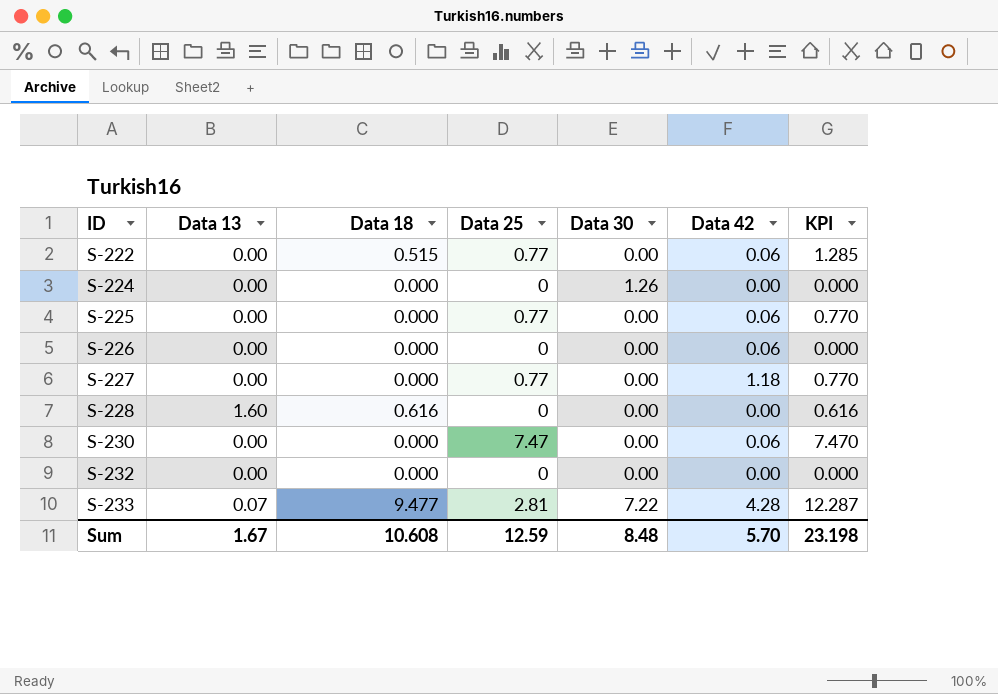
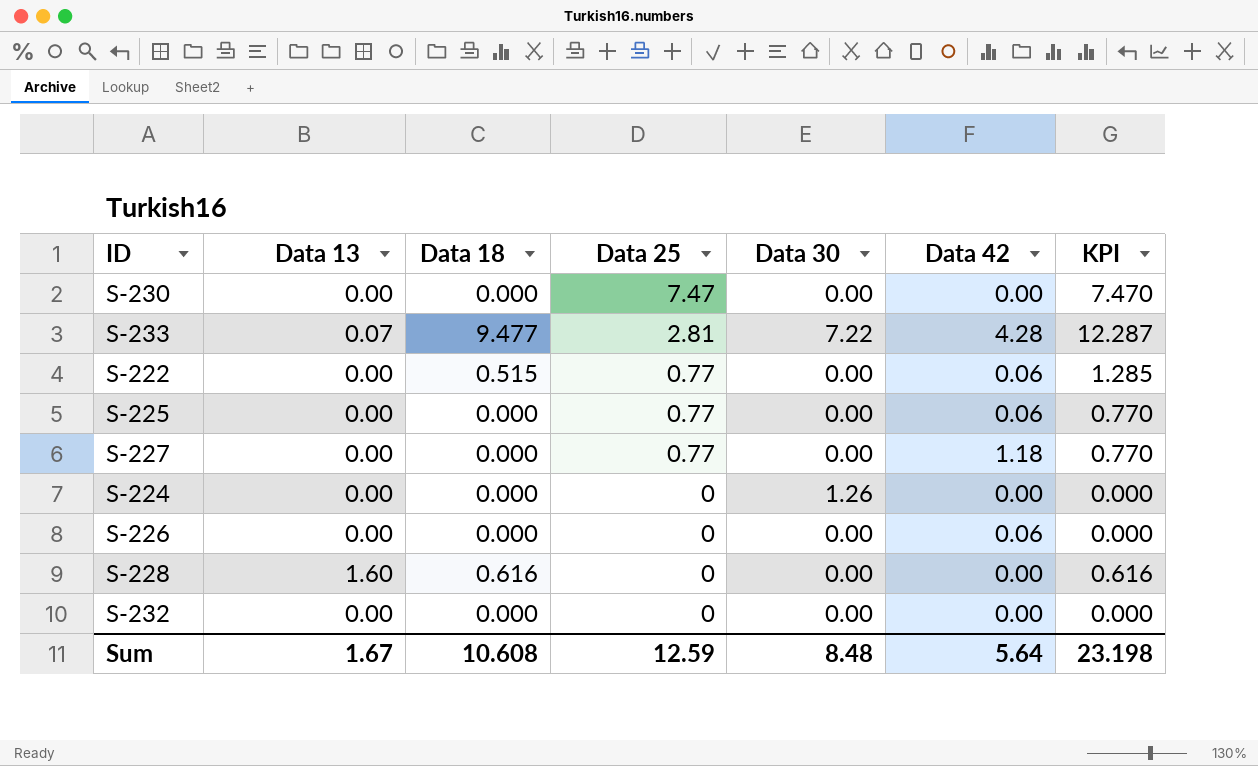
row order: ID ascending -> Data 25 descending
S-230 | Data 42: 0.06 -> 0.00
Sum | Data 42: 5.70 -> 5.64

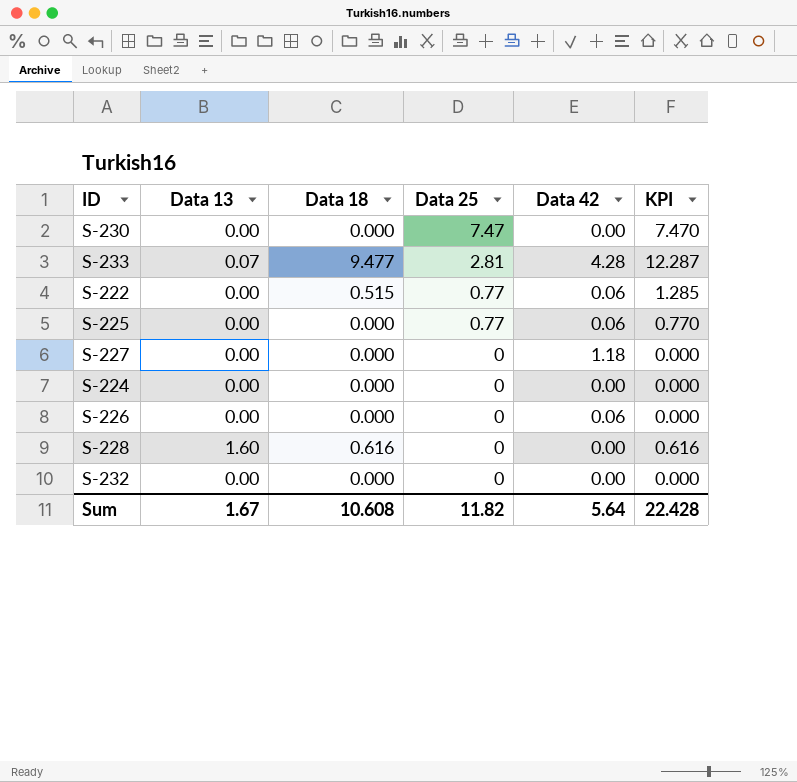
column Data 30 | position: 5 -> none
S-227 | Data 25: 0.77 -> 0
S-227 | KPI: 0.770 -> 0.000
Sum | Data 25: 12.59 -> 11.82
Sum | KPI: 23.198 -> 22.428

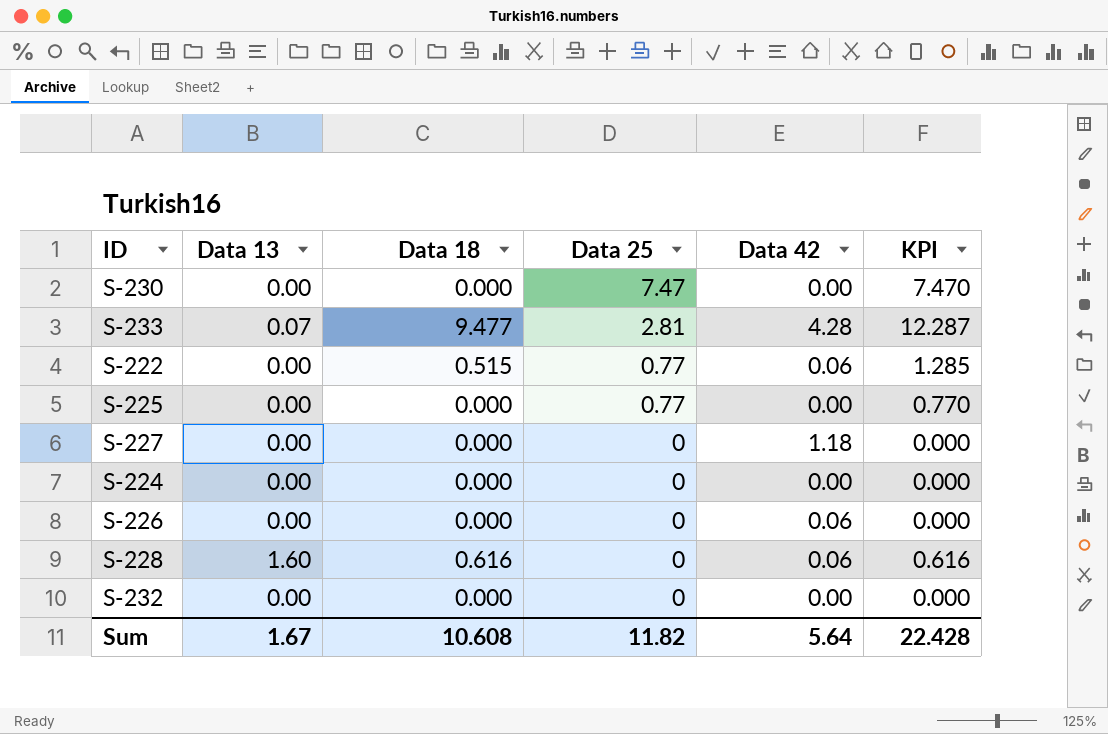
S-225 | Data 42: 0.06 -> 0.00
S-228 | Data 42: 0.00 -> 0.06

